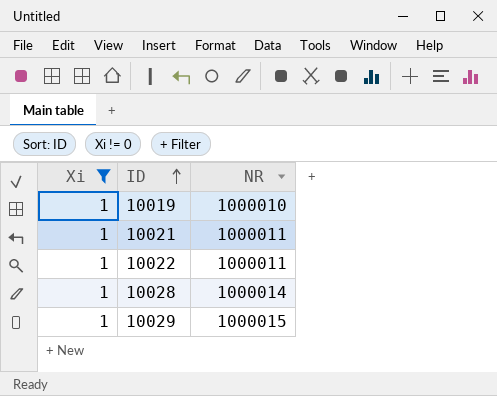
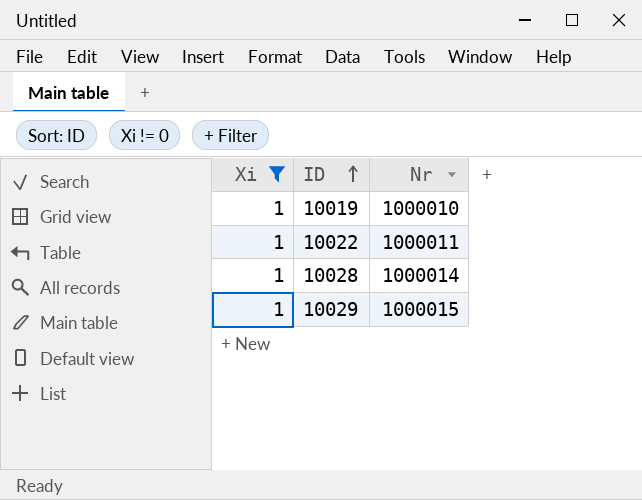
column name: NR -> Nr
row 10021: 1 | 1000011 -> none

